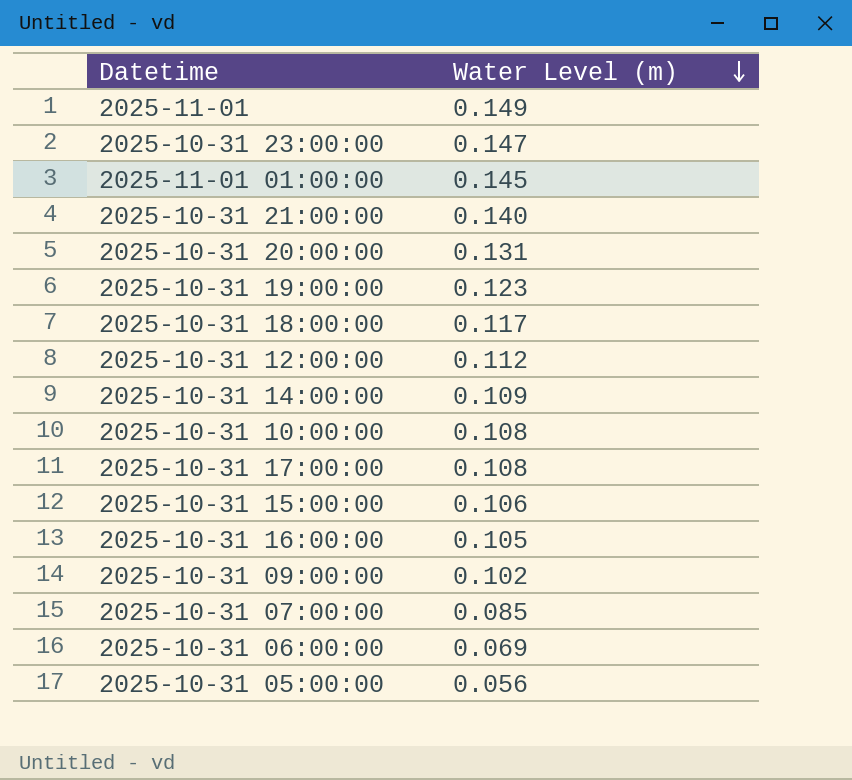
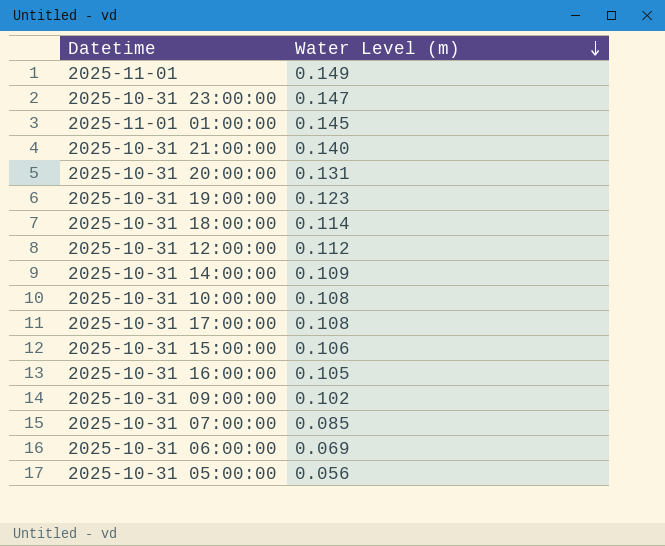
2025-10-31 18:00:00 | Water Level (m): 0.117 -> 0.114

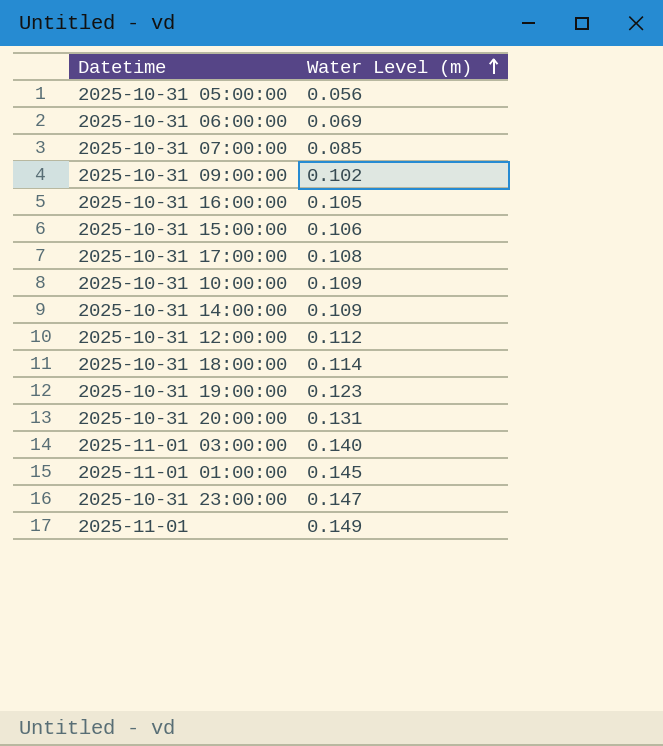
row order: Water Level (m) descending -> Water Level (m) ascending
row 2025-10-31 21:00:00: 0.140 -> none
2025-10-31 10:00:00 | Water Level (m): 0.108 -> 0.109
row 2025-11-01 03:00:00: none -> 0.140

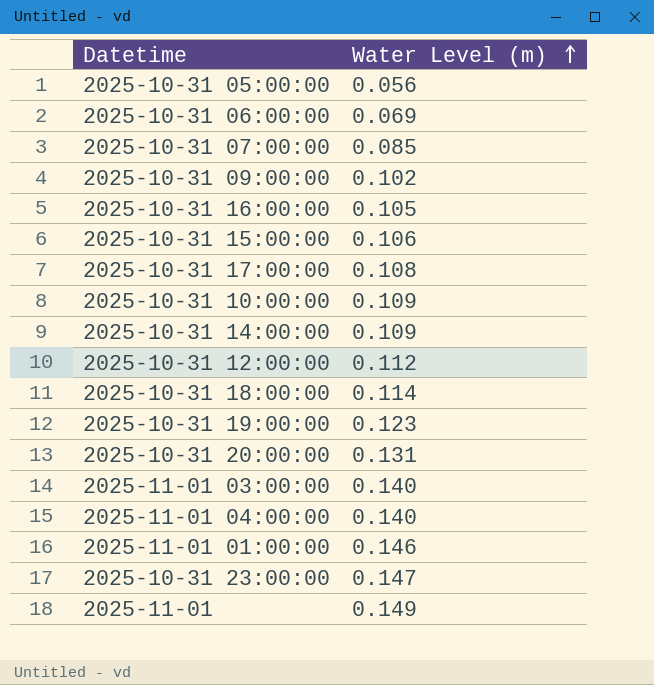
row 2025-11-01 04:00:00: none -> 0.140
2025-11-01 01:00:00 | Water Level (m): 0.145 -> 0.146

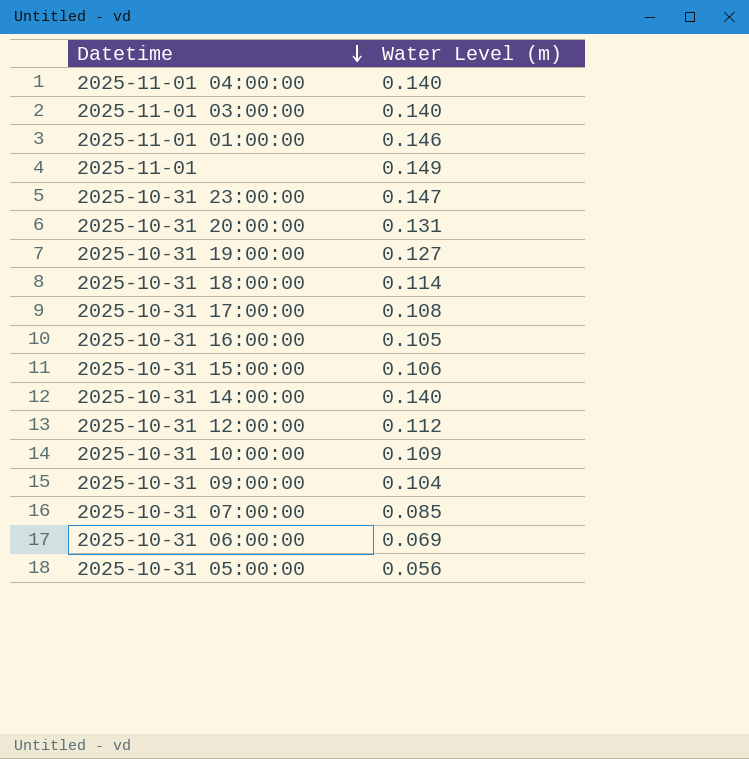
row order: Water Level (m) ascending -> Datetime descending
2025-10-31 19:00:00 | Water Level (m): 0.123 -> 0.127
2025-10-31 14:00:00 | Water Level (m): 0.109 -> 0.140
2025-10-31 09:00:00 | Water Level (m): 0.102 -> 0.104

